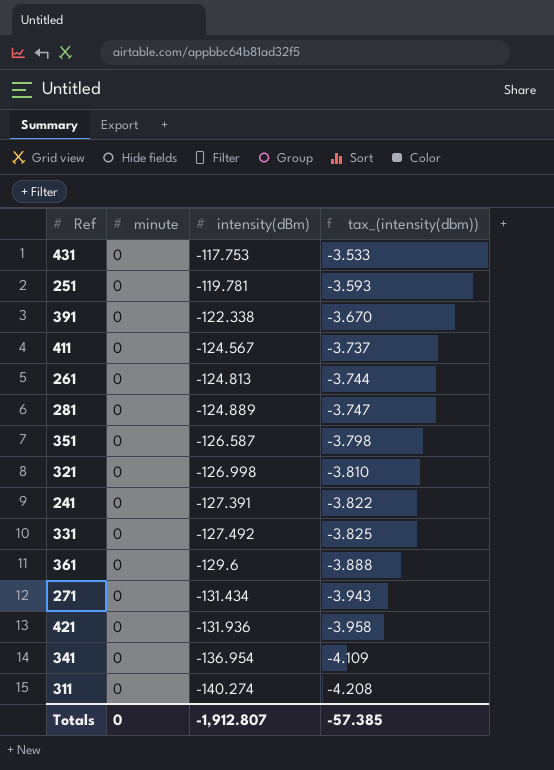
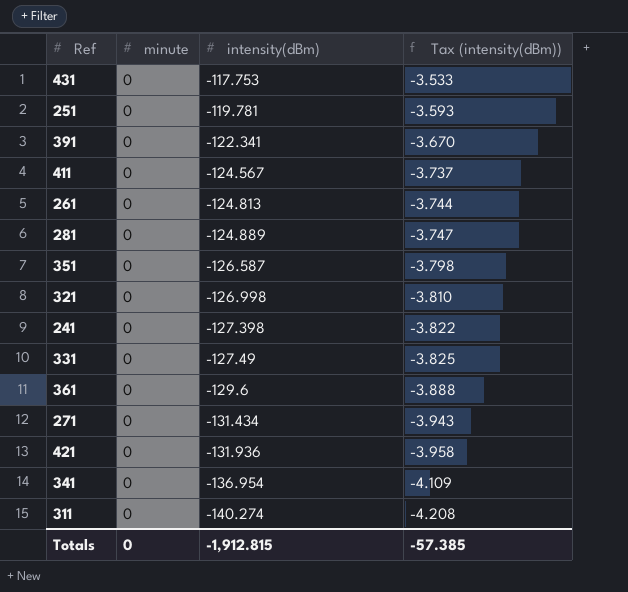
column name: tax_(intensity(dbm)) -> Tax (intensity(dBm))
391 | intensity(dBm): -122.338 -> -122.341
241 | intensity(dBm): -127.391 -> -127.398
331 | intensity(dBm): -127.492 -> -127.49
Totals | intensity(dBm): -1,912.807 -> -1,912.815

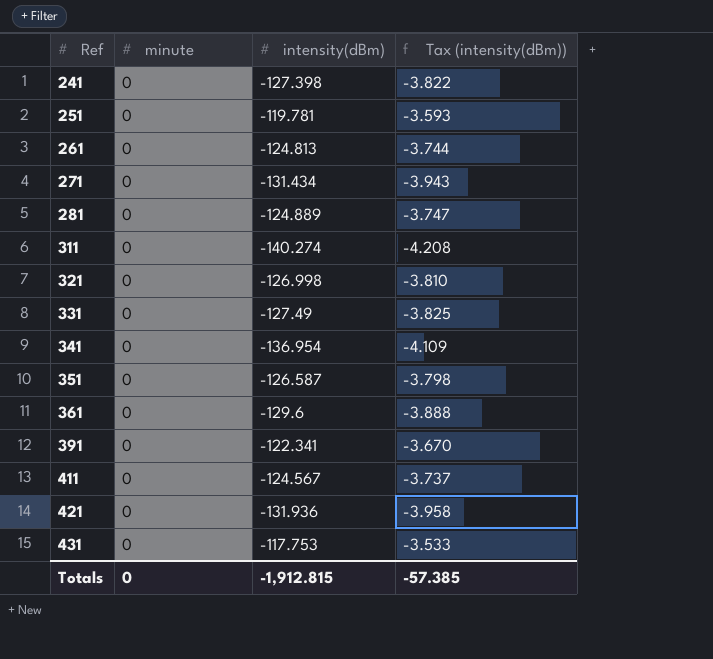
row order: intensity(dBm) descending -> Ref ascending

